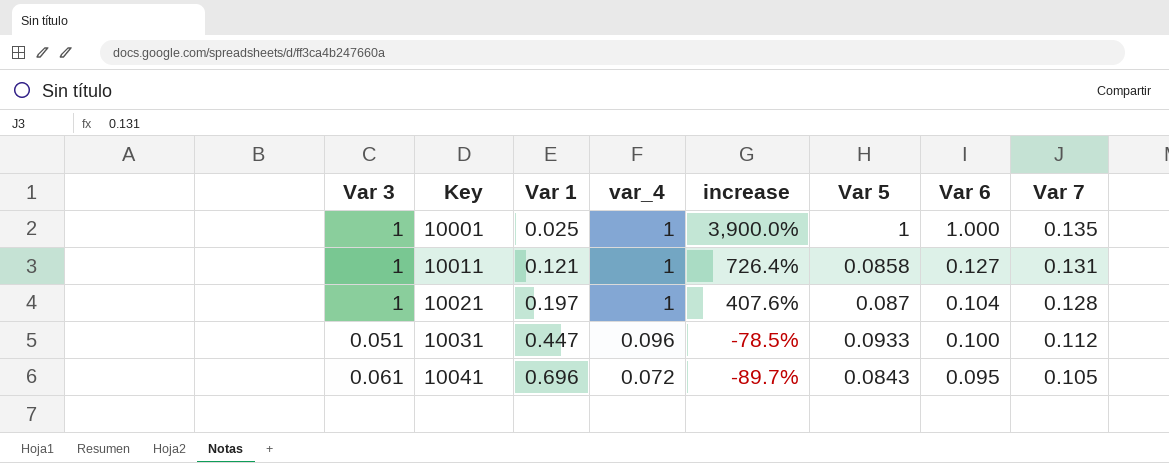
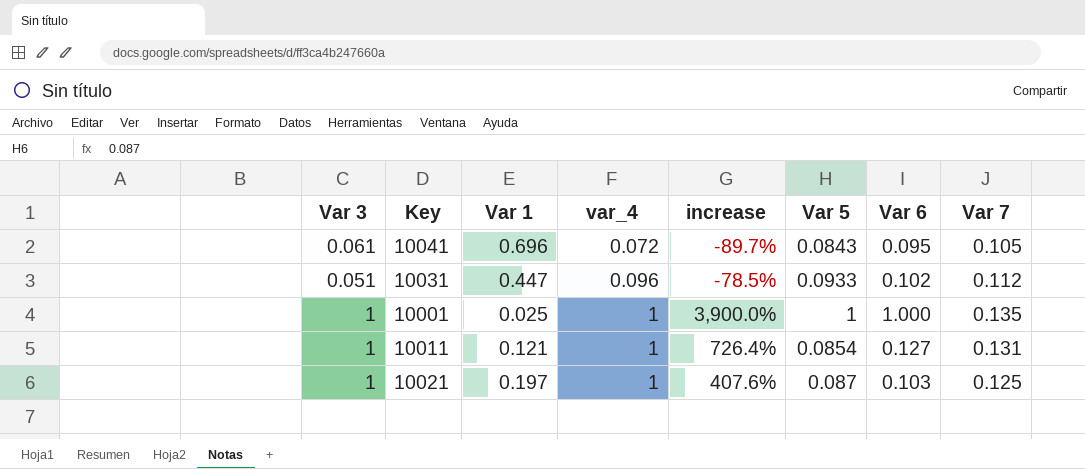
row order: Key ascending -> var_4 ascending
10031 | Var 6: 0.100 -> 0.102
10011 | Var 5: 0.0858 -> 0.0854
10021 | Var 6: 0.104 -> 0.103
10021 | Var 7: 0.128 -> 0.125

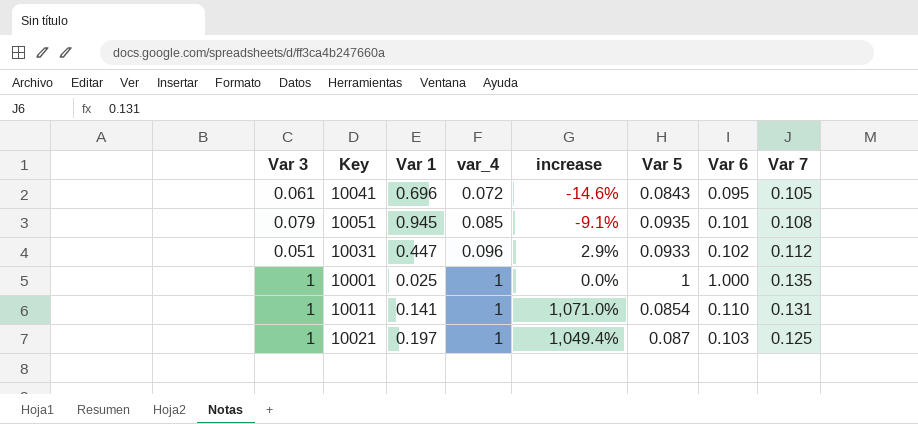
column increase | formula: ([var_4] - [Var 1]) / [Var 1] -> ([var_4] - [Var 5]) / [Var 5]
row 10051: none -> 0.079 | 0.945 | 0.085 | -9.1% | 0.0935 | 0.101 | 0.108
10011 | Var 1: 0.121 -> 0.141
10011 | Var 6: 0.127 -> 0.110

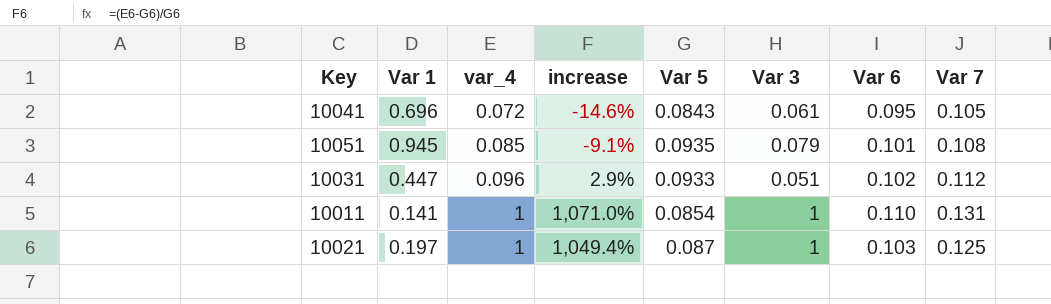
column Var 3 | position: 1 -> 6
row 10001: 1 | 0.025 | 1 | 0.0% | 1 | 1.000 | 0.135 -> none

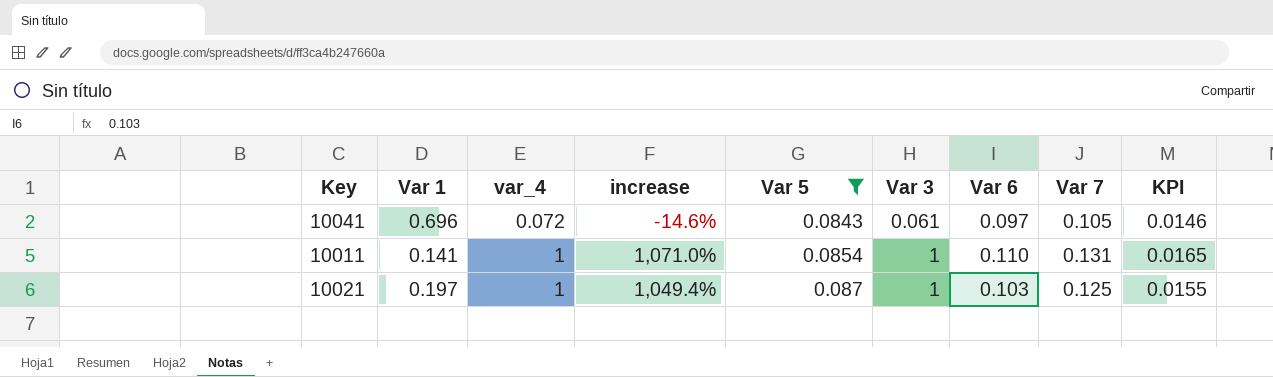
filter: none -> Var 5 <= 0.087
column KPI | formula: none -> [Var 6] * 0.15
10041 | Var 6: 0.095 -> 0.097

